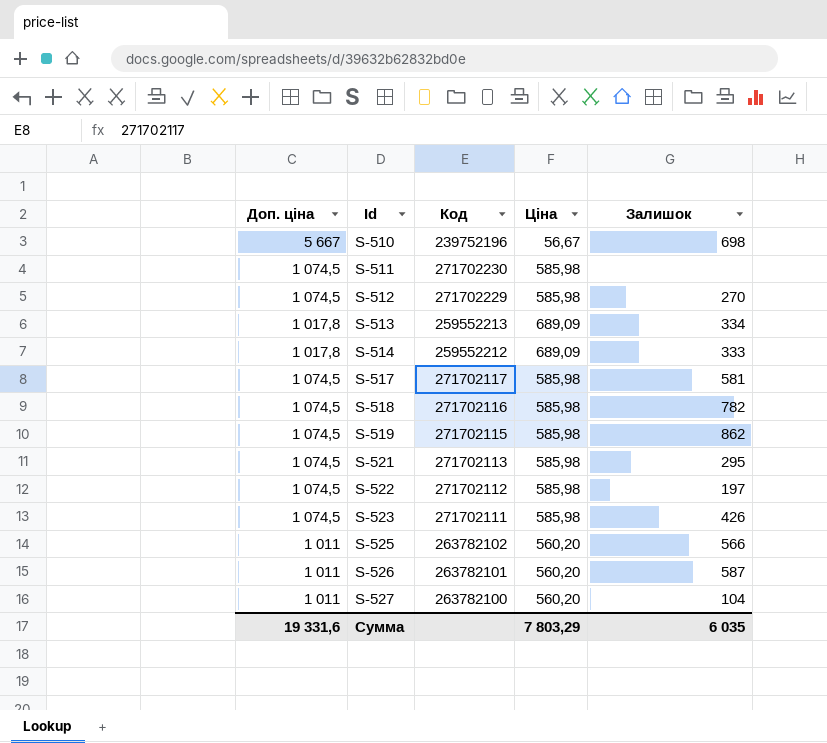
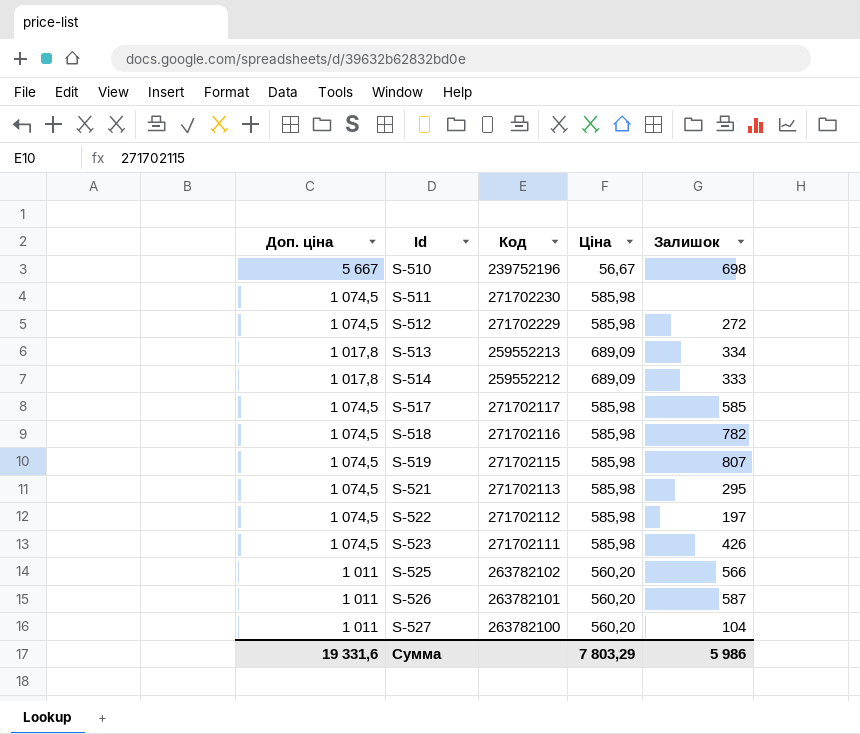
S-512 | Залишок: 270 -> 272
S-517 | Залишок: 581 -> 585
S-519 | Залишок: 862 -> 807
Сумма | Залишок: 6 035 -> 5 986

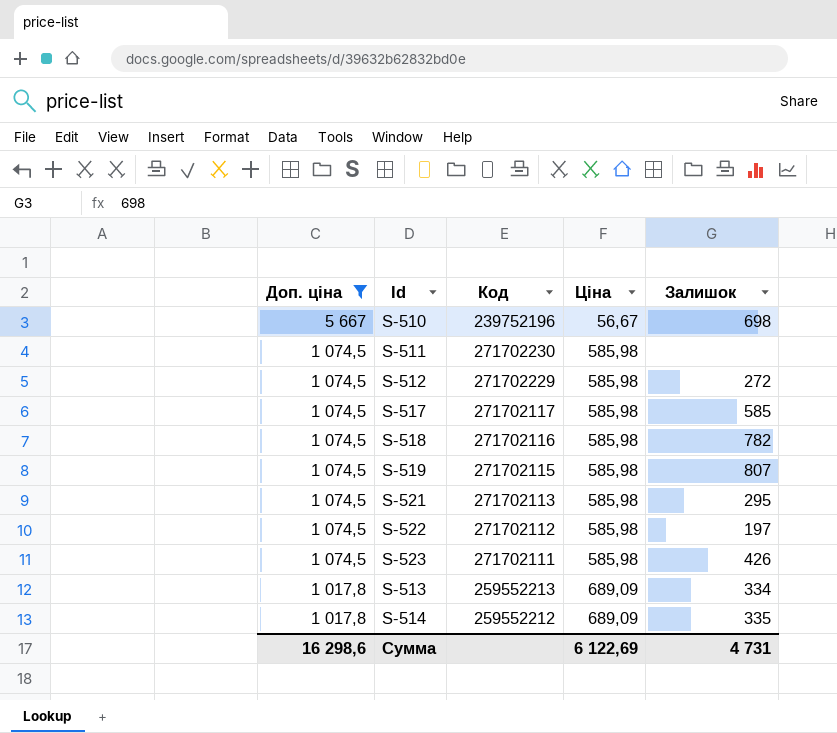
filter: none -> Доп. ціна != 1 011
row order: Id ascending -> Доп. ціна descending
S-514 | Залишок: 333 -> 335
Сумма | Доп. ціна: 19 331,6 -> 16 298,6
Сумма | Ціна: 7 803,29 -> 6 122,69
Сумма | Залишок: 5 986 -> 4 731

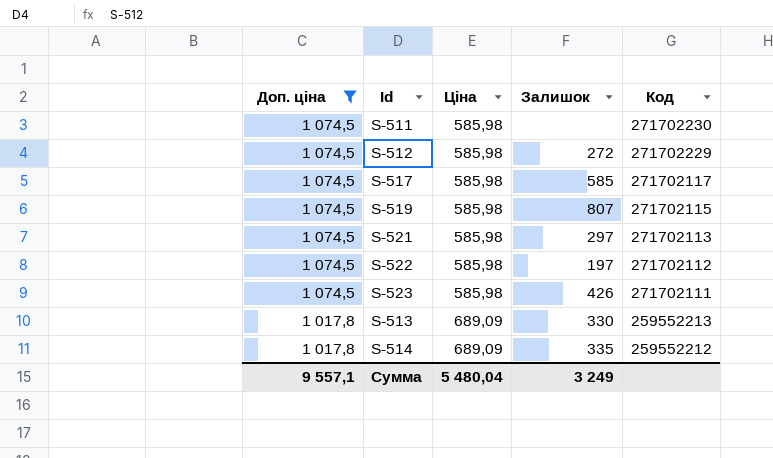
column Код | position: 3 -> 5
row S-510: 5 667 | 239752196 | 56,67 | 698 -> none
row S-518: 1 074,5 | 271702116 | 585,98 | 782 -> none
S-521 | Залишок: 295 -> 297
S-513 | Залишок: 334 -> 330
Сумма | Доп. ціна: 16 298,6 -> 9 557,1
Сумма | Ціна: 6 122,69 -> 5 480,04
Сумма | Залишок: 4 731 -> 3 249

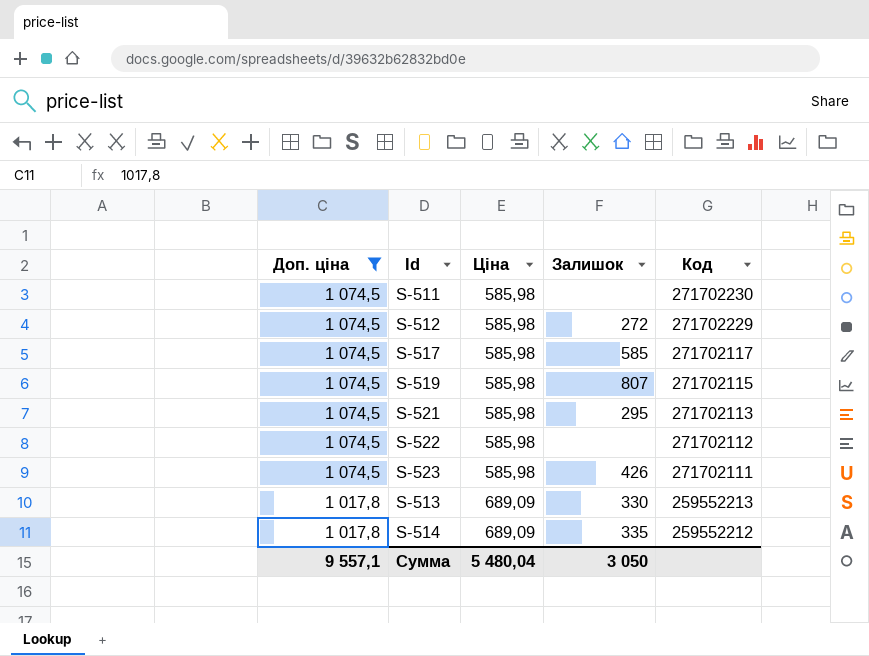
S-521 | Залишок: 297 -> 295
S-522 | Залишок: 197 -> none
Сумма | Залишок: 3 249 -> 3 050

